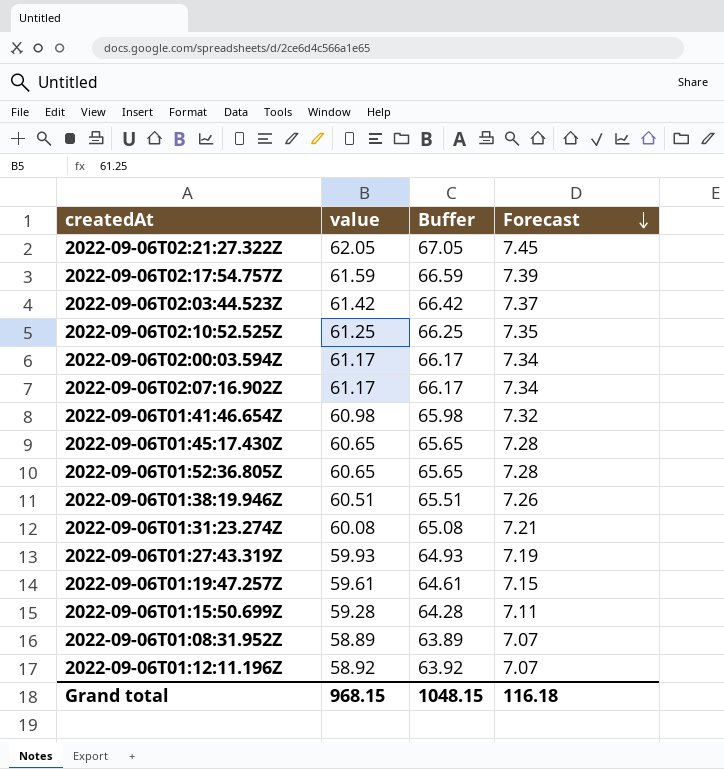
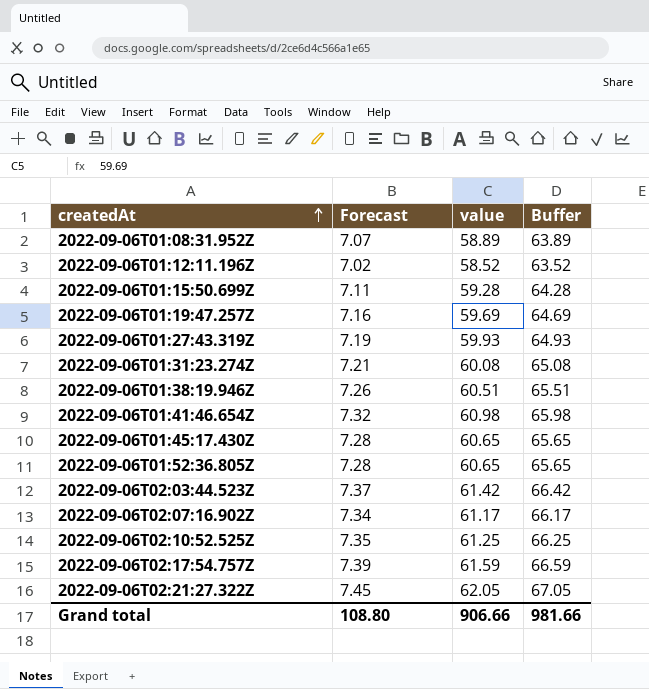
row order: Forecast descending -> createdAt ascending
column Forecast | position: 4 -> 2
row 2022-09-06T02:00:03.594Z: 61.17 | 66.17 | 7.34 -> none
2022-09-06T01:12:11.196Z | Forecast: 7.07 -> 7.02
2022-09-06T01:12:11.196Z | value: 58.92 -> 58.52
2022-09-06T01:12:11.196Z | Buffer: 63.92 -> 63.52
2022-09-06T01:19:47.257Z | Forecast: 7.15 -> 7.16
2022-09-06T01:19:47.257Z | value: 59.61 -> 59.69
2022-09-06T01:19:47.257Z | Buffer: 64.61 -> 64.69
Grand total | Forecast: 116.18 -> 108.80
Grand total | value: 968.15 -> 906.66
Grand total | Buffer: 1048.15 -> 981.66

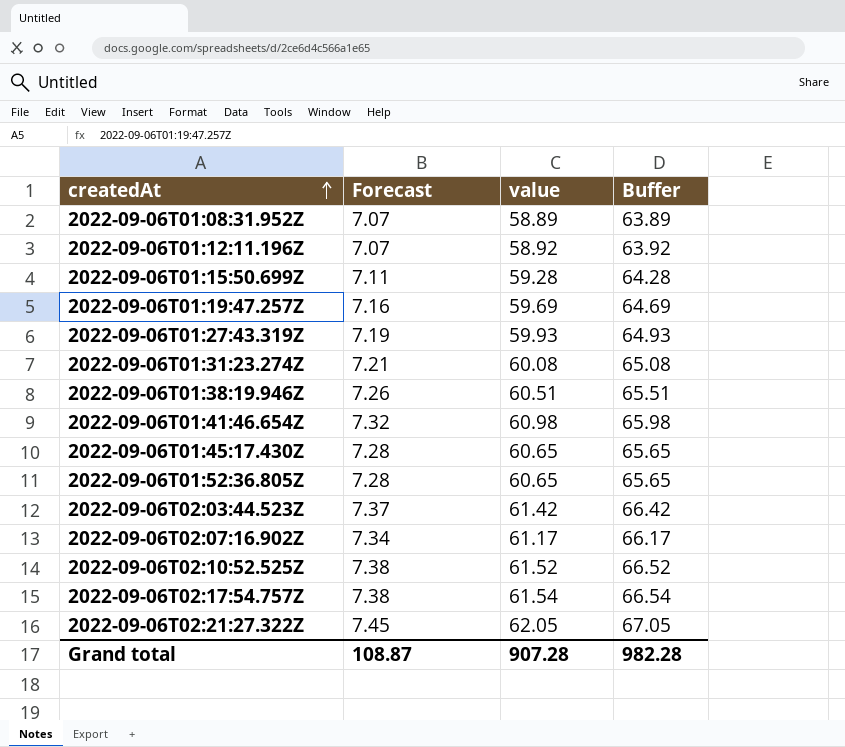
2022-09-06T01:12:11.196Z | Forecast: 7.02 -> 7.07
2022-09-06T01:12:11.196Z | value: 58.52 -> 58.92
2022-09-06T01:12:11.196Z | Buffer: 63.52 -> 63.92
2022-09-06T02:10:52.525Z | Forecast: 7.35 -> 7.38
2022-09-06T02:10:52.525Z | value: 61.25 -> 61.52
2022-09-06T02:10:52.525Z | Buffer: 66.25 -> 66.52
2022-09-06T02:17:54.757Z | Forecast: 7.39 -> 7.38
2022-09-06T02:17:54.757Z | value: 61.59 -> 61.54
2022-09-06T02:17:54.757Z | Buffer: 66.59 -> 66.54
Grand total | Forecast: 108.80 -> 108.87
Grand total | value: 906.66 -> 907.28
Grand total | Buffer: 981.66 -> 982.28

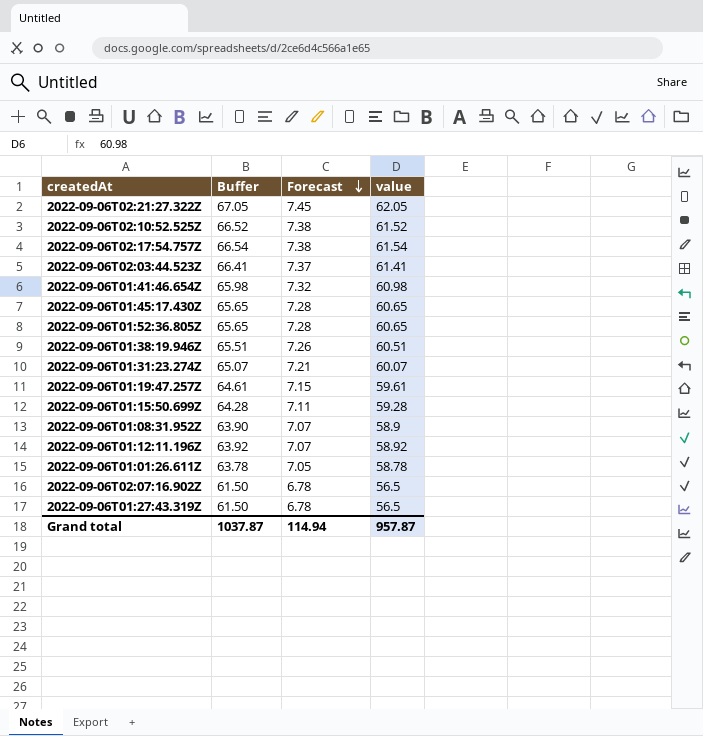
row order: createdAt ascending -> Forecast descending
column Buffer | position: 4 -> 2
2022-09-06T02:03:44.523Z | Buffer: 66.42 -> 66.41
2022-09-06T02:03:44.523Z | value: 61.42 -> 61.41
2022-09-06T01:31:23.274Z | Buffer: 65.08 -> 65.07
2022-09-06T01:31:23.274Z | value: 60.08 -> 60.07
2022-09-06T01:19:47.257Z | Buffer: 64.69 -> 64.61
2022-09-06T01:19:47.257Z | Forecast: 7.16 -> 7.15
2022-09-06T01:19:47.257Z | value: 59.69 -> 59.61
2022-09-06T01:08:31.952Z | Buffer: 63.89 -> 63.90
2022-09-06T01:08:31.952Z | value: 58.89 -> 58.9
row 2022-09-06T01:01:26.611Z: none -> 63.78 | 7.05 | 58.78
2022-09-06T02:07:16.902Z | Buffer: 66.17 -> 61.50
2022-09-06T02:07:16.902Z | Forecast: 7.34 -> 6.78
2022-09-06T02:07:16.902Z | value: 61.17 -> 56.5
2022-09-06T01:27:43.319Z | Buffer: 64.93 -> 61.50
2022-09-06T01:27:43.319Z | Forecast: 7.19 -> 6.78
2022-09-06T01:27:43.319Z | value: 59.93 -> 56.5
Grand total | Buffer: 982.28 -> 1037.87
Grand total | Forecast: 108.87 -> 114.94
Grand total | value: 907.28 -> 957.87

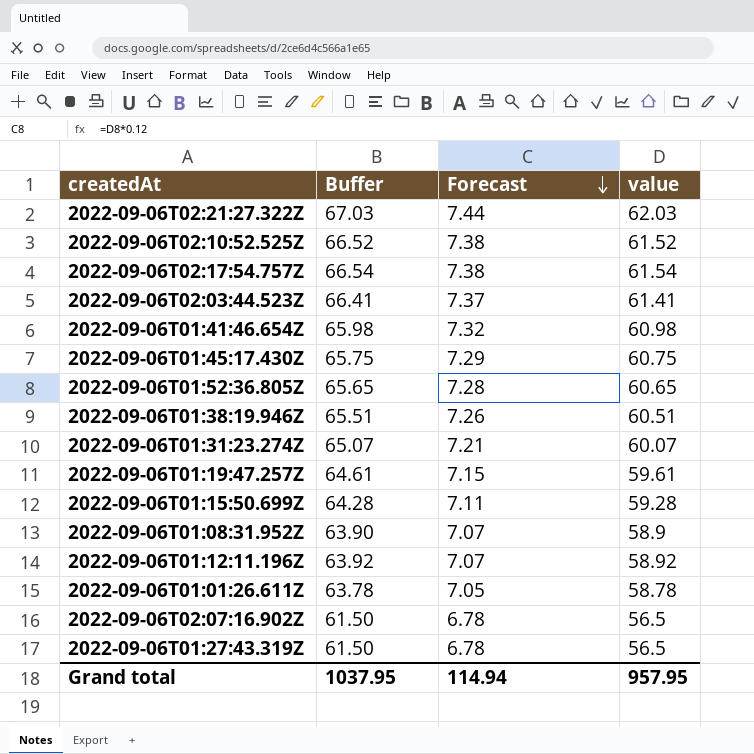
2022-09-06T02:21:27.322Z | Buffer: 67.05 -> 67.03
2022-09-06T02:21:27.322Z | Forecast: 7.45 -> 7.44
2022-09-06T02:21:27.322Z | value: 62.05 -> 62.03
2022-09-06T01:45:17.430Z | Buffer: 65.65 -> 65.75
2022-09-06T01:45:17.430Z | Forecast: 7.28 -> 7.29
2022-09-06T01:45:17.430Z | value: 60.65 -> 60.75
Grand total | Buffer: 1037.87 -> 1037.95
Grand total | value: 957.87 -> 957.95

